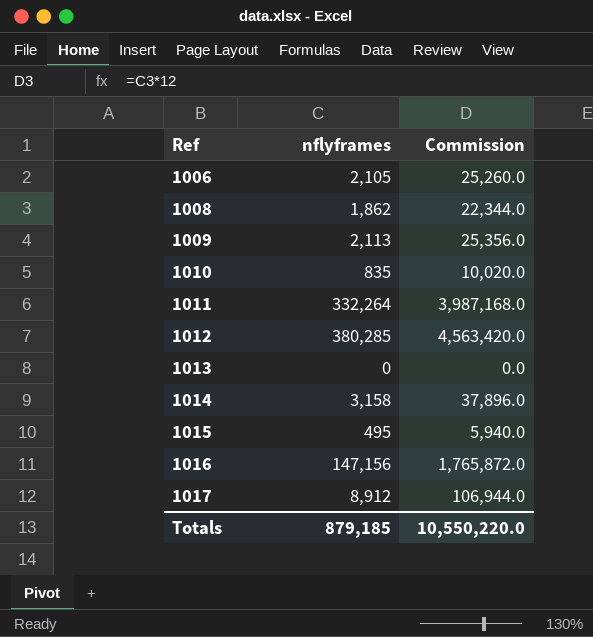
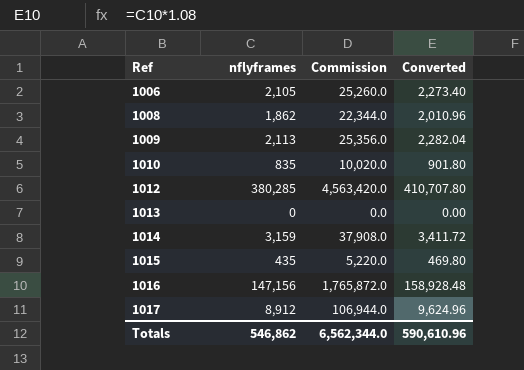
column Converted | formula: none -> [nflyframes] * 1.08
row 1011: 332,264 | 3,987,168.0 -> none
1014 | nflyframes: 3,158 -> 3,159
1014 | Commission: 37,896.0 -> 37,908.0
1015 | nflyframes: 495 -> 435
1015 | Commission: 5,940.0 -> 5,220.0
Totals | nflyframes: 879,185 -> 546,862
Totals | Commission: 10,550,220.0 -> 6,562,344.0

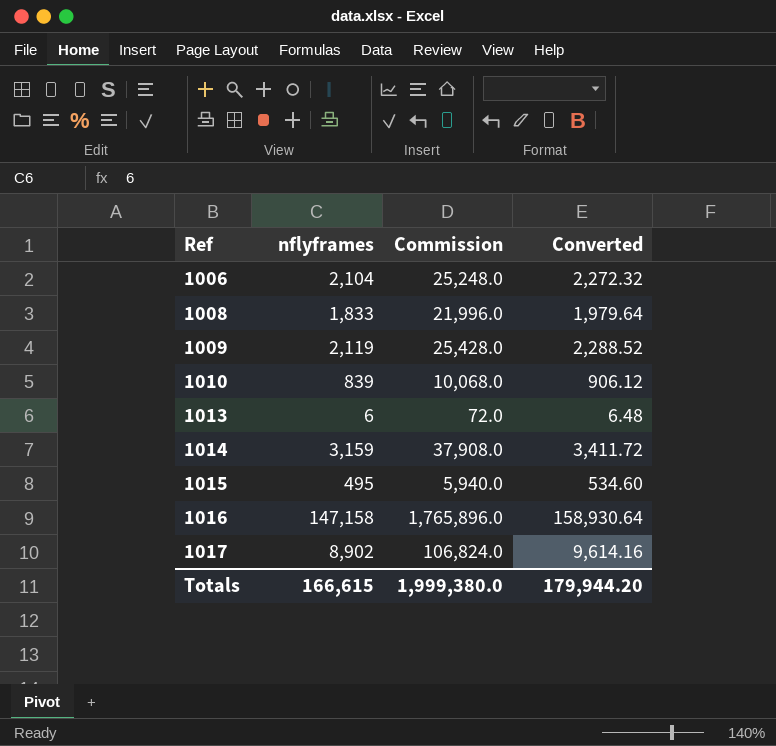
row 1012: 380,285 | 4,563,420.0 | 410,707.80 -> none
1006 | nflyframes: 2,105 -> 2,104
1006 | Commission: 25,260.0 -> 25,248.0
1006 | Converted: 2,273.40 -> 2,272.32
1008 | nflyframes: 1,862 -> 1,833
1008 | Commission: 22,344.0 -> 21,996.0
1008 | Converted: 2,010.96 -> 1,979.64
1009 | nflyframes: 2,113 -> 2,119
1009 | Commission: 25,356.0 -> 25,428.0
1009 | Converted: 2,282.04 -> 2,288.52
1010 | nflyframes: 835 -> 839
1010 | Commission: 10,020.0 -> 10,068.0
1010 | Converted: 901.80 -> 906.12
1013 | nflyframes: 0 -> 6
1013 | Commission: 0.0 -> 72.0
1013 | Converted: 0.00 -> 6.48
1015 | nflyframes: 435 -> 495
1015 | Commission: 5,220.0 -> 5,940.0
1015 | Converted: 469.80 -> 534.60
1016 | nflyframes: 147,156 -> 147,158
1016 | Commission: 1,765,872.0 -> 1,765,896.0
1016 | Converted: 158,928.48 -> 158,930.64
1017 | nflyframes: 8,912 -> 8,902
1017 | Commission: 106,944.0 -> 106,824.0
1017 | Converted: 9,624.96 -> 9,614.16
Totals | nflyframes: 546,862 -> 166,615
Totals | Commission: 6,562,344.0 -> 1,999,380.0
Totals | Converted: 590,610.96 -> 179,944.20

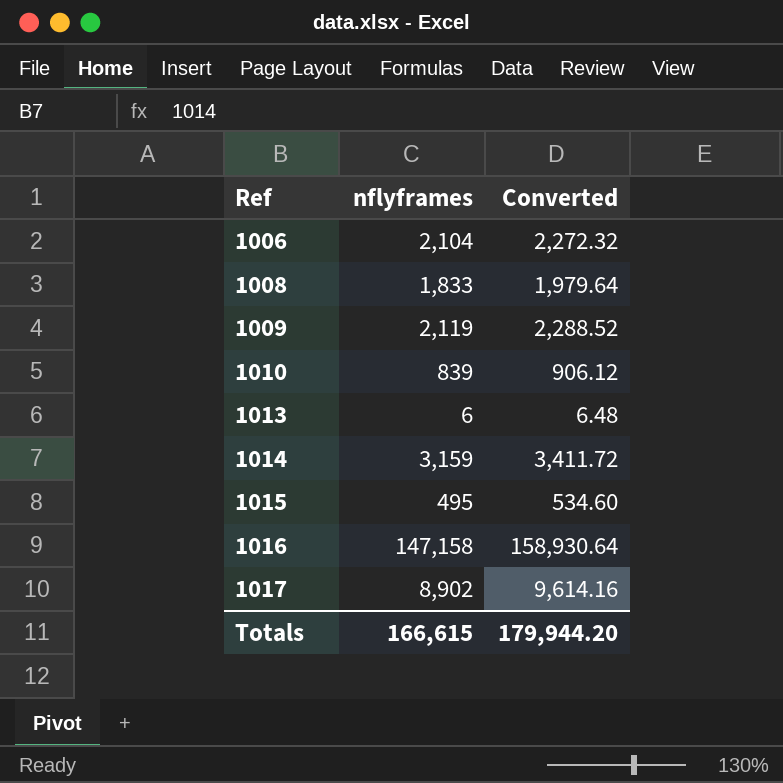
column Commission | formula: [nflyframes] * 12 -> none

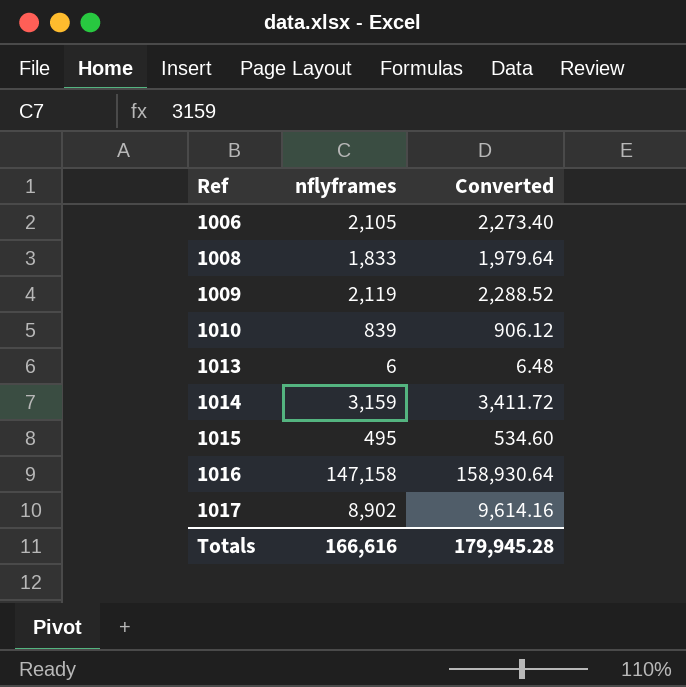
1006 | nflyframes: 2,104 -> 2,105
1006 | Converted: 2,272.32 -> 2,273.40
Totals | nflyframes: 166,615 -> 166,616
Totals | Converted: 179,944.20 -> 179,945.28

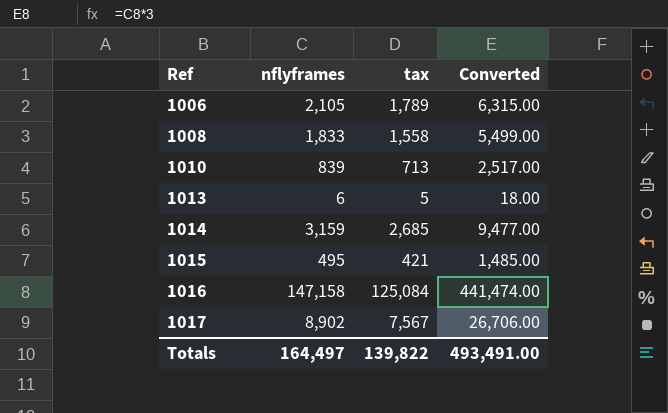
column tax | formula: none -> [nflyframes] * 0.85
column Converted | formula: [nflyframes] * 1.08 -> [nflyframes] * 3
row 1009: 2,119 | 2,288.52 -> none
Totals | nflyframes: 166,616 -> 164,497
Totals | Converted: 179,945.28 -> 493,491.00

